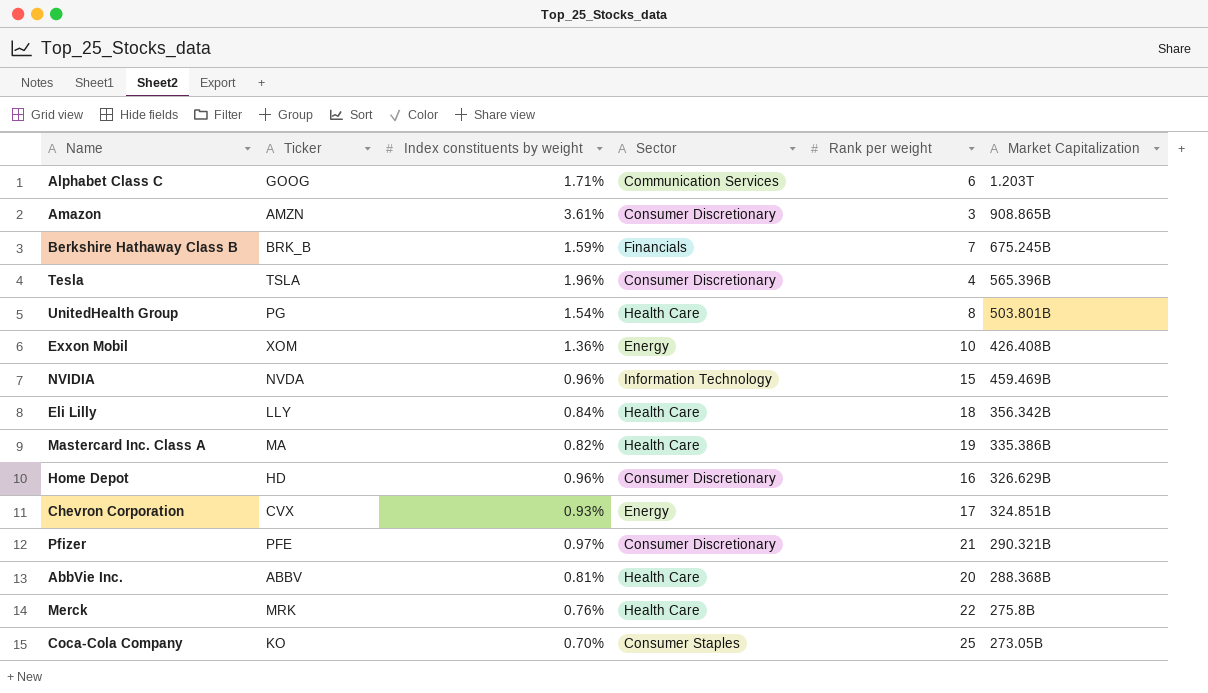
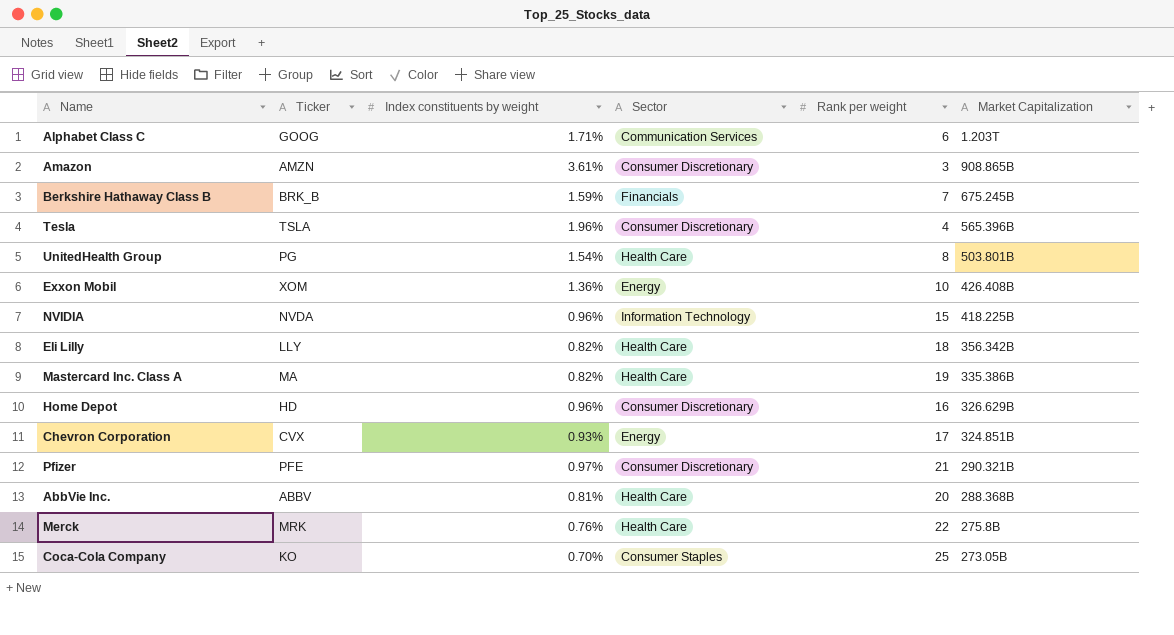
NVIDIA | Market Capitalization: 459.469B -> 418.225B
Eli Lilly | Index constituents by weight: 0.84% -> 0.82%

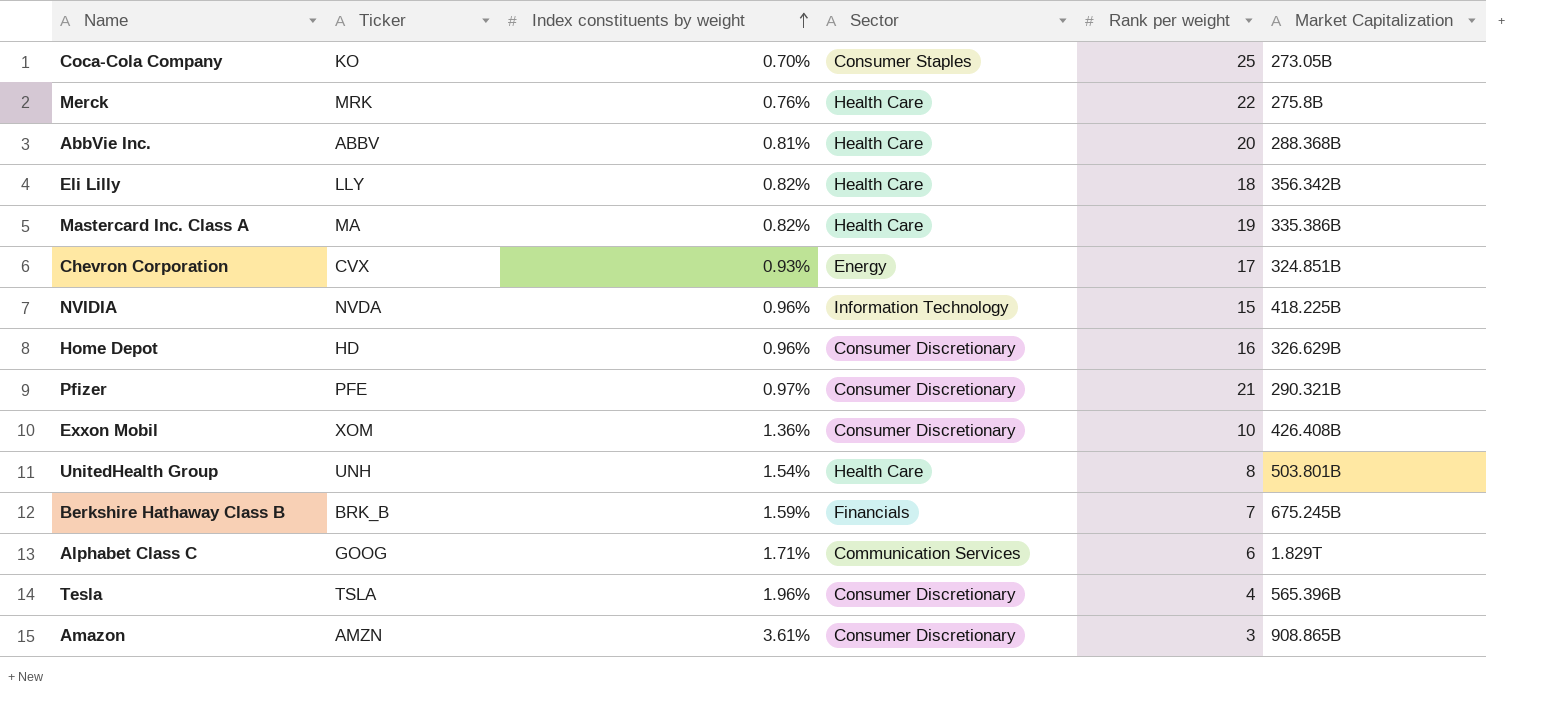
row order: none -> Index constituents by weight ascending
Exxon Mobil | Sector: Energy -> Consumer Discretionary
UnitedHealth Group | Ticker: PG -> UNH
Alphabet Class C | Market Capitalization: 1.203T -> 1.829T

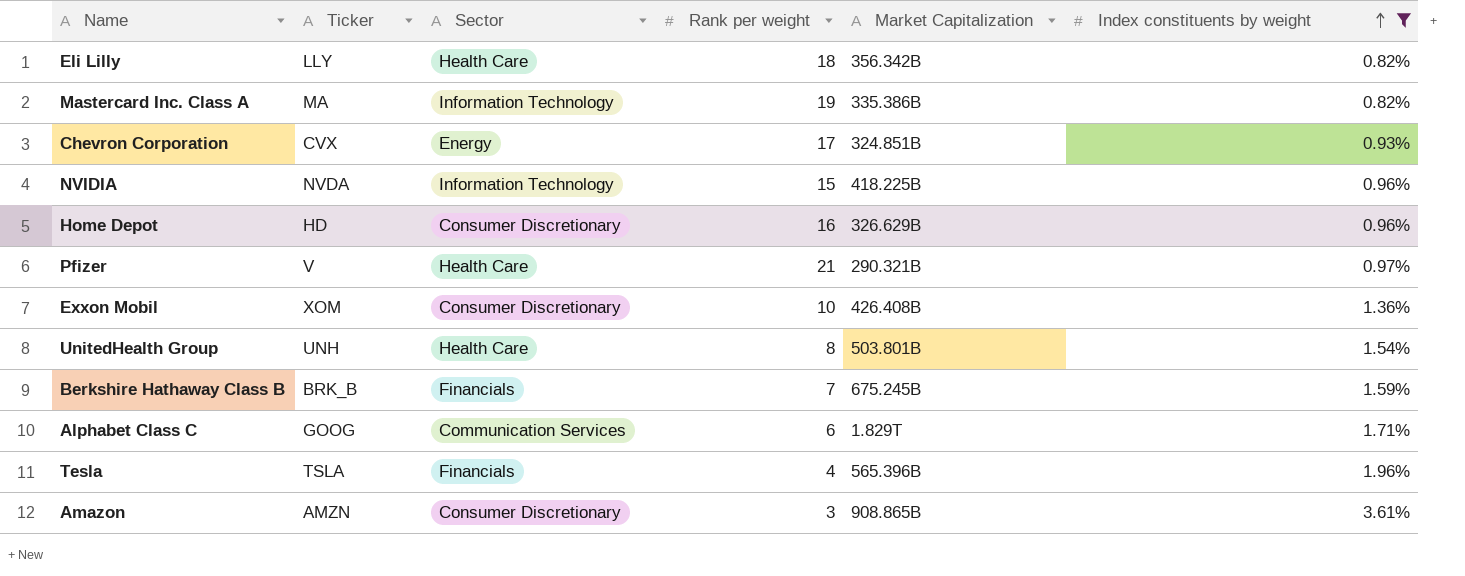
filter: none -> Index constituents by weight >= 0.82%
column Index constituents by weight | position: 3 -> 6
Mastercard Inc. Class A | Sector: Health Care -> Information Technology
Pfizer | Ticker: PFE -> V
Pfizer | Sector: Consumer Discretionary -> Health Care
Tesla | Sector: Consumer Discretionary -> Financials

